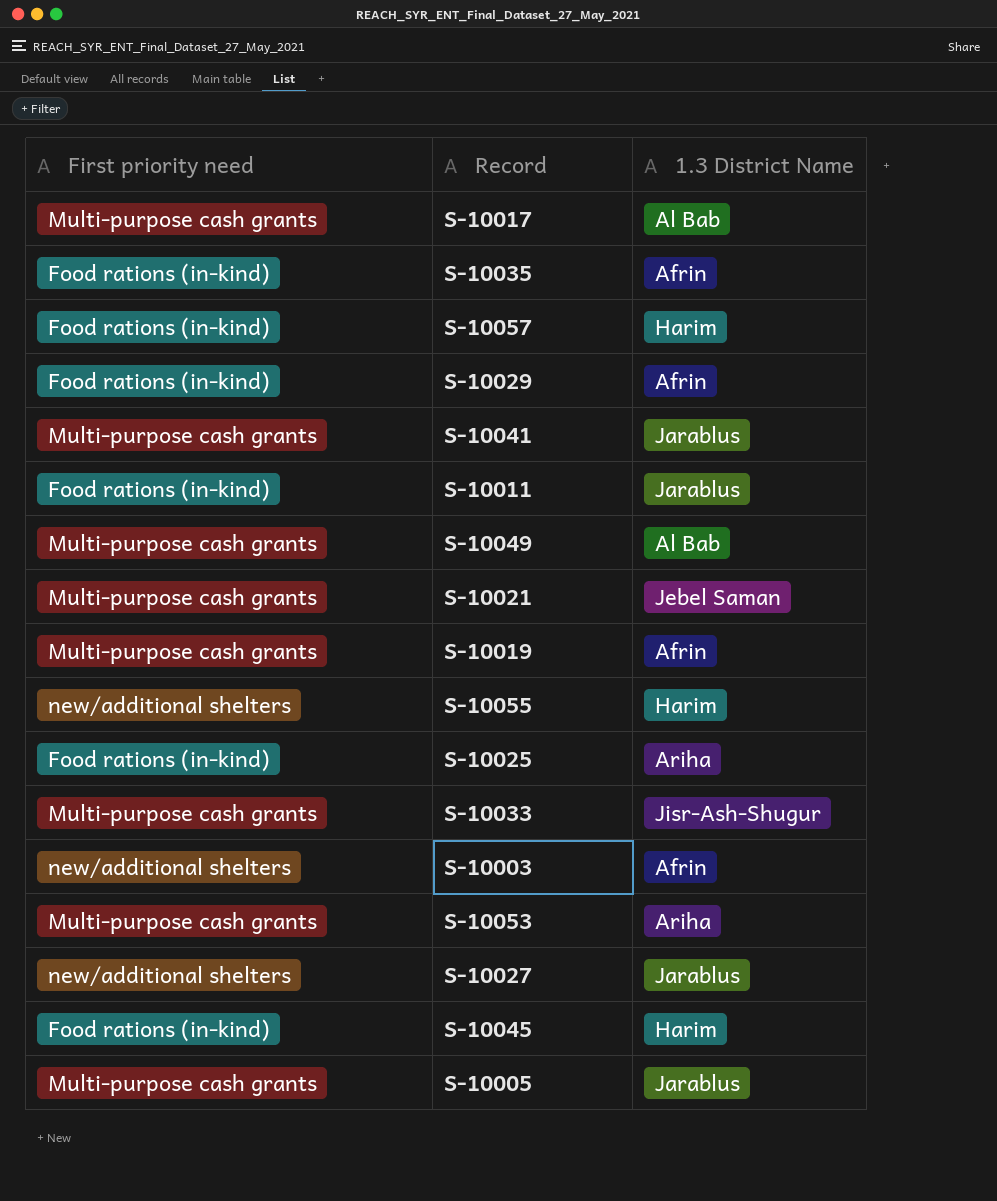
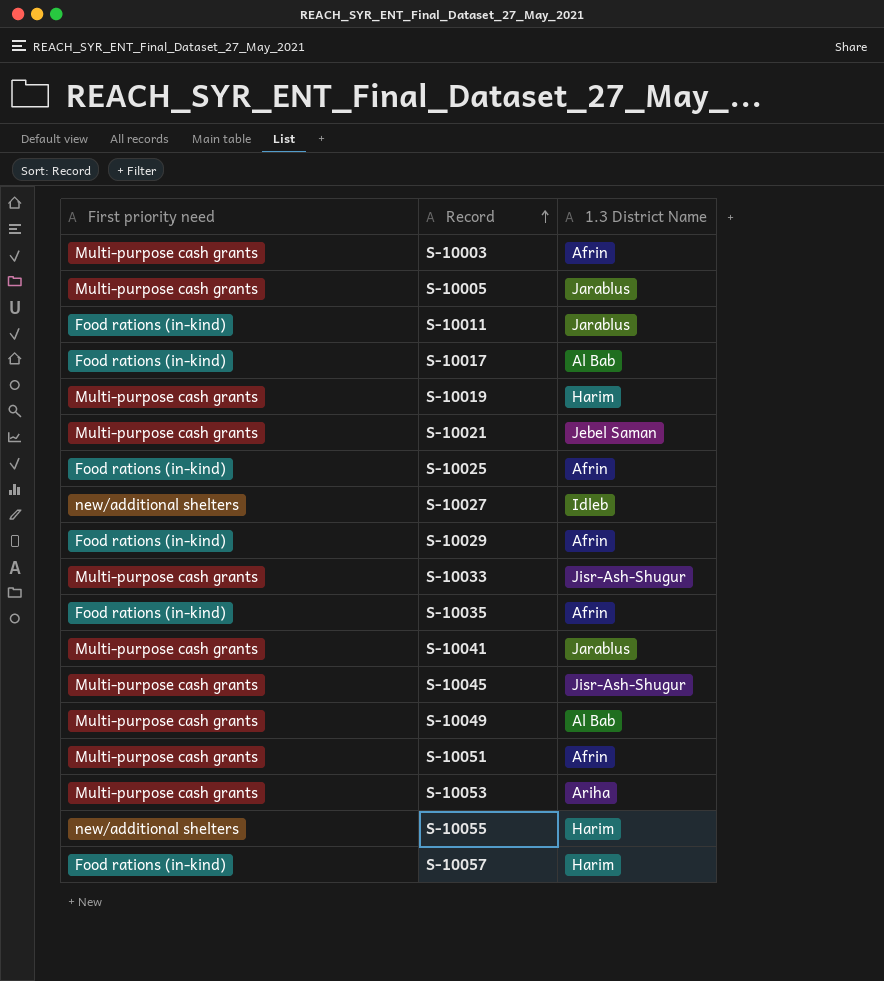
row order: none -> Record ascending
S-10003 | First priority need: new/additional shelters -> Multi-purpose cash grants
S-10017 | First priority need: Multi-purpose cash grants -> Food rations (in-kind)
S-10019 | 1.3 District Name: Afrin -> Harim
S-10025 | 1.3 District Name: Ariha -> Afrin
S-10027 | 1.3 District Name: Jarablus -> Idleb
S-10045 | First priority need: Food rations (in-kind) -> Multi-purpose cash grants
S-10045 | 1.3 District Name: Harim -> Jisr-Ash-Shugur
row S-10051: none -> Multi-purpose cash grants | Afrin

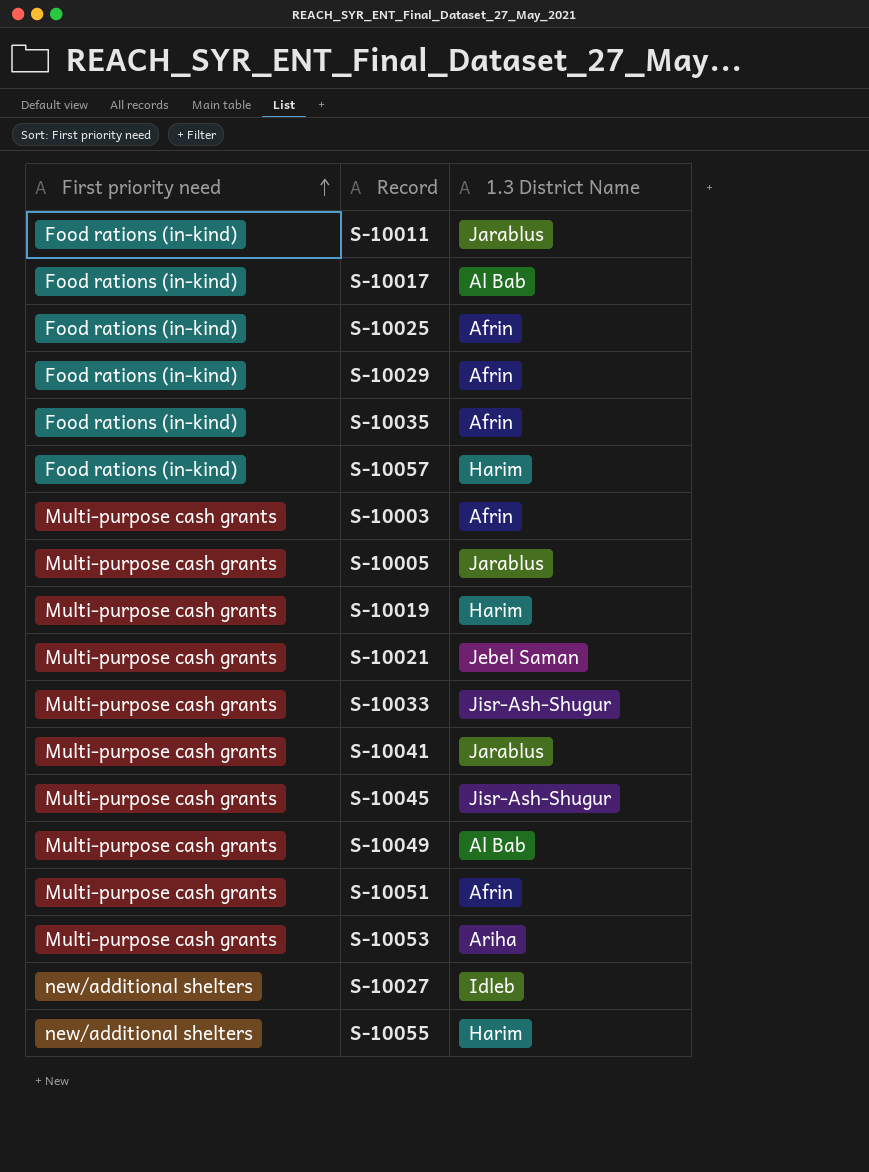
row order: Record ascending -> First priority need ascending

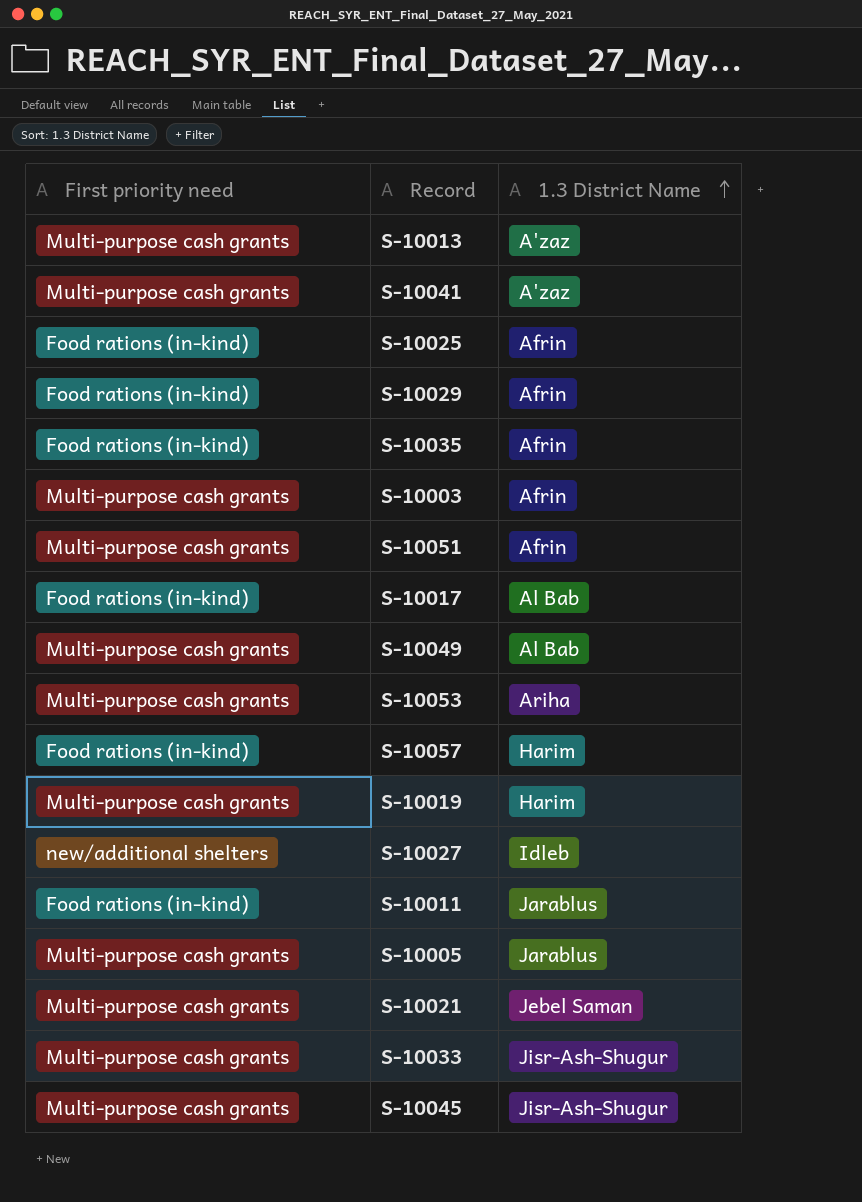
row order: First priority need ascending -> 1.3 District Name ascending
row S-10055: new/additional shelters | Harim -> none
row S-10013: none -> Multi-purpose cash grants | A'zaz
S-10041 | 1.3 District Name: Jarablus -> A'zaz

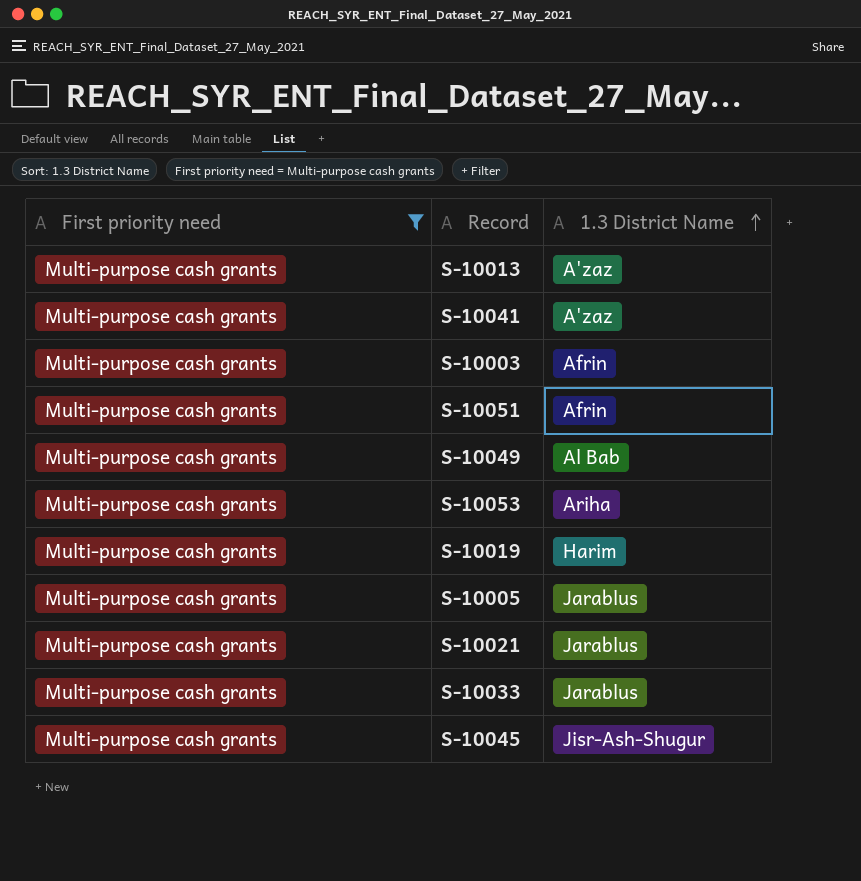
filter: none -> First priority need = Multi-purpose cash grants
S-10021 | 1.3 District Name: Jebel Saman -> Jarablus
S-10033 | 1.3 District Name: Jisr-Ash-Shugur -> Jarablus

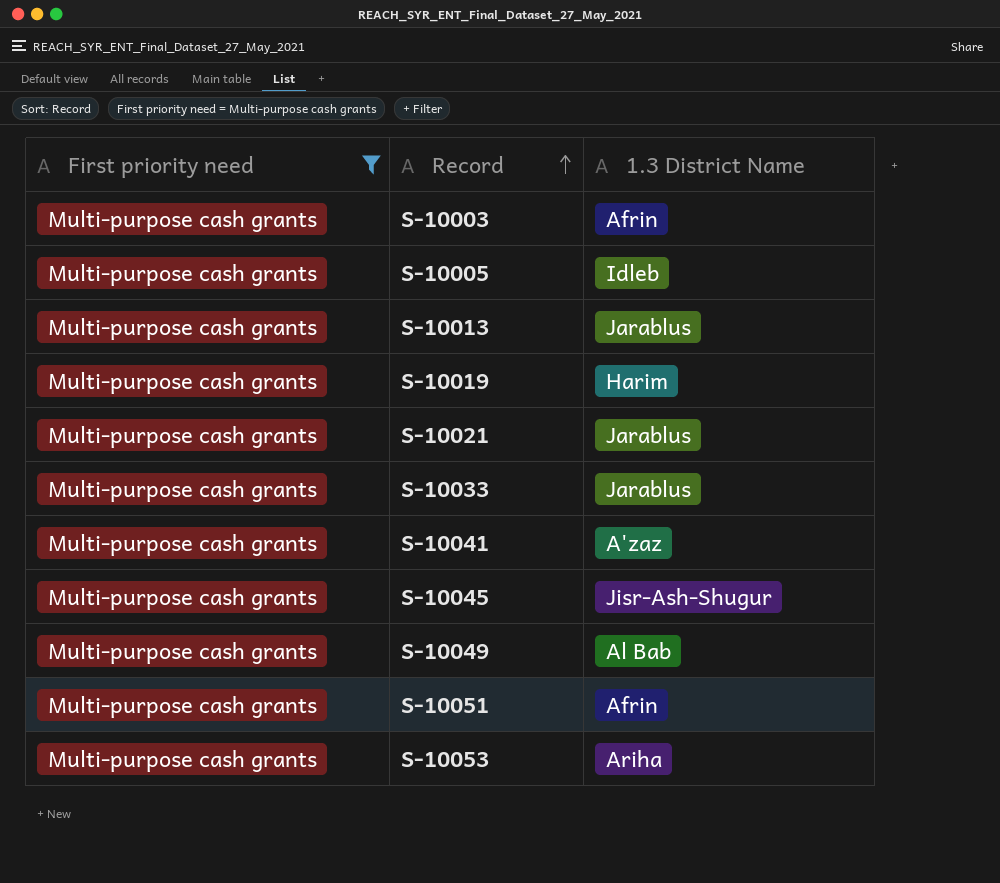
row order: 1.3 District Name ascending -> Record ascending
S-10005 | 1.3 District Name: Jarablus -> Idleb
S-10013 | 1.3 District Name: A'zaz -> Jarablus

